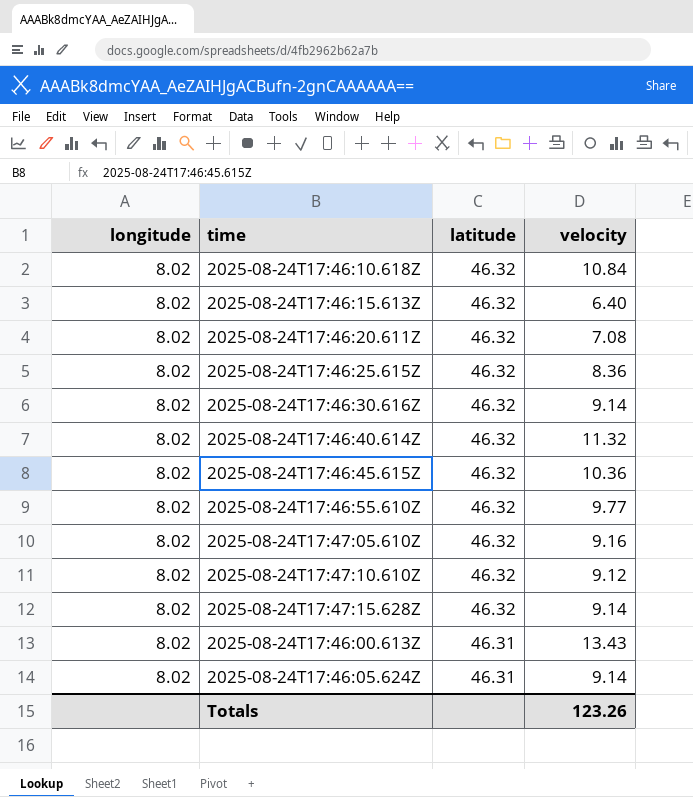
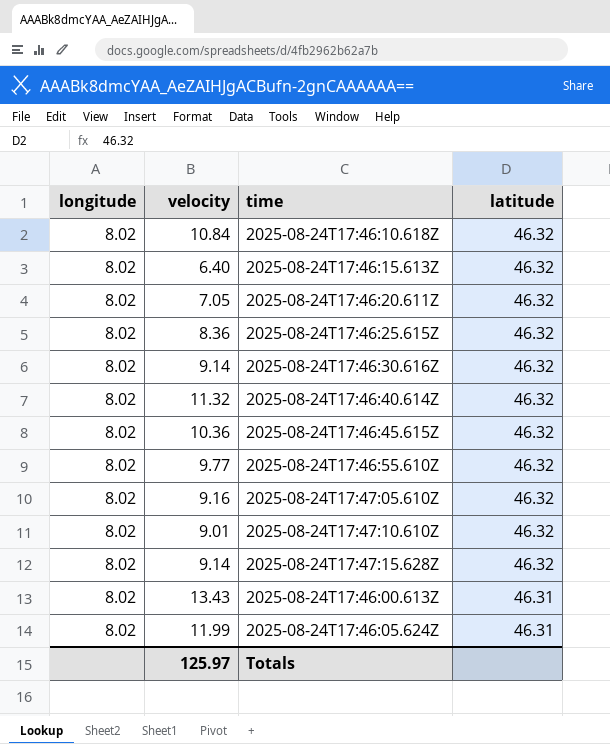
column velocity | position: 4 -> 2
2025-08-24T17:46:20.611Z | velocity: 7.08 -> 7.05
2025-08-24T17:47:10.610Z | velocity: 9.12 -> 9.01
2025-08-24T17:46:05.624Z | velocity: 9.14 -> 11.99
Totals | velocity: 123.26 -> 125.97

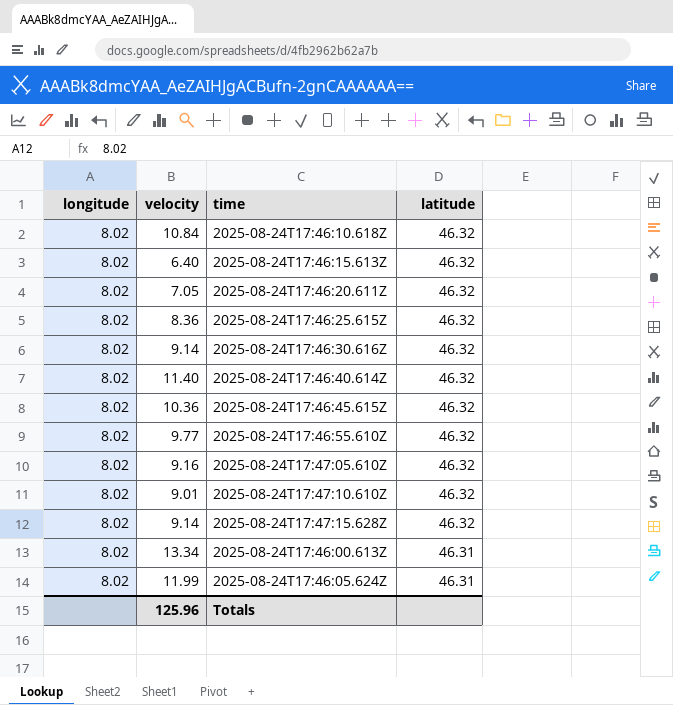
2025-08-24T17:46:40.614Z | velocity: 11.32 -> 11.40
2025-08-24T17:46:00.613Z | velocity: 13.43 -> 13.34
Totals | velocity: 125.97 -> 125.96

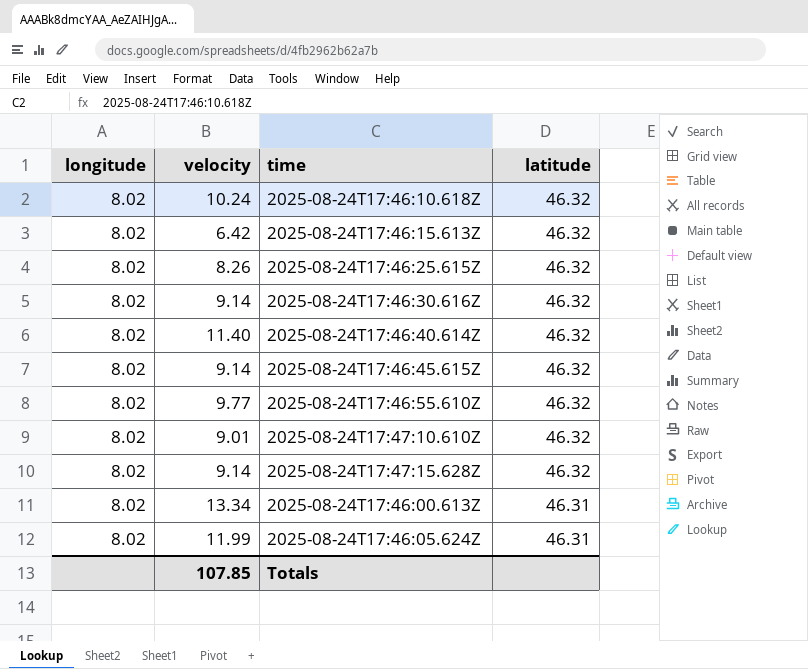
row 2025-08-24T17:46:20.611Z: 8.02 | 7.05 | 46.32 -> none
row 2025-08-24T17:47:05.610Z: 8.02 | 9.16 | 46.32 -> none
2025-08-24T17:46:10.618Z | velocity: 10.84 -> 10.24
2025-08-24T17:46:15.613Z | velocity: 6.40 -> 6.42
2025-08-24T17:46:25.615Z | velocity: 8.36 -> 8.26
2025-08-24T17:46:45.615Z | velocity: 10.36 -> 9.14
Totals | velocity: 125.96 -> 107.85

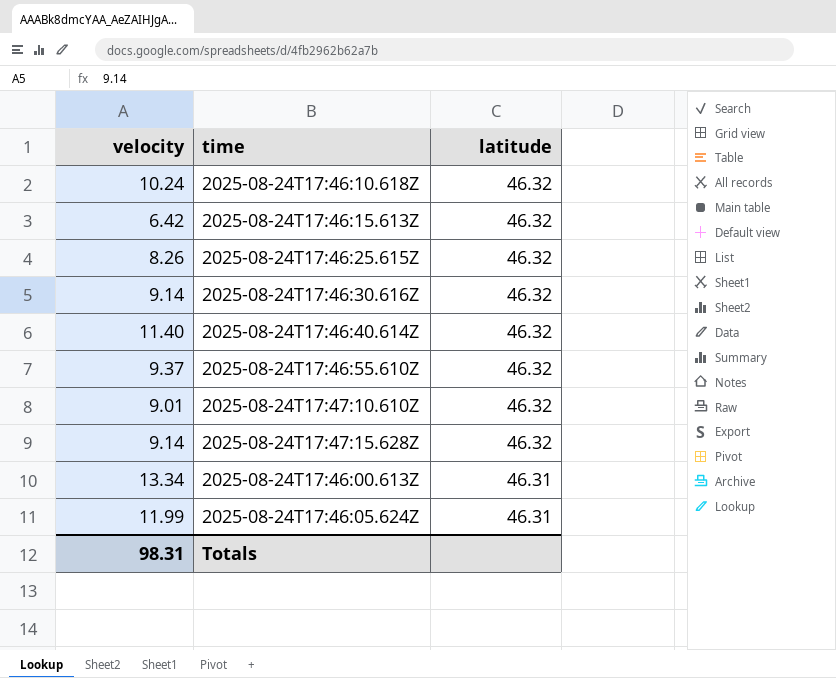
column longitude | position: 1 -> none
row 2025-08-24T17:46:45.615Z: 8.02 | 9.14 | 46.32 -> none
2025-08-24T17:46:55.610Z | velocity: 9.77 -> 9.37
Totals | velocity: 107.85 -> 98.31

